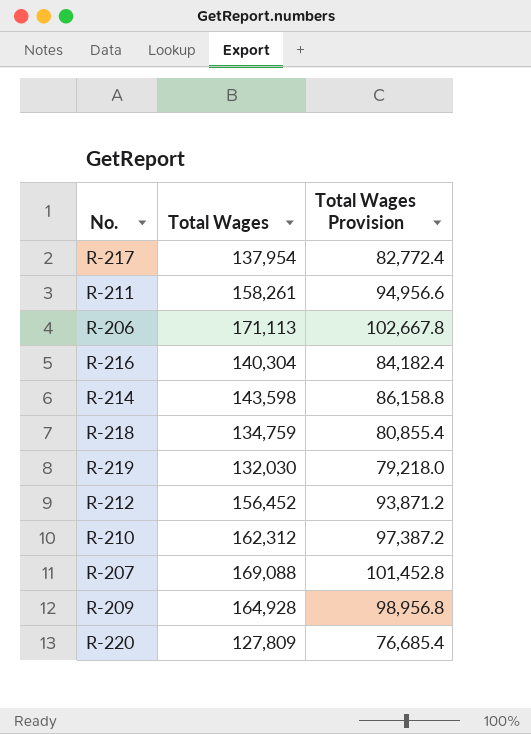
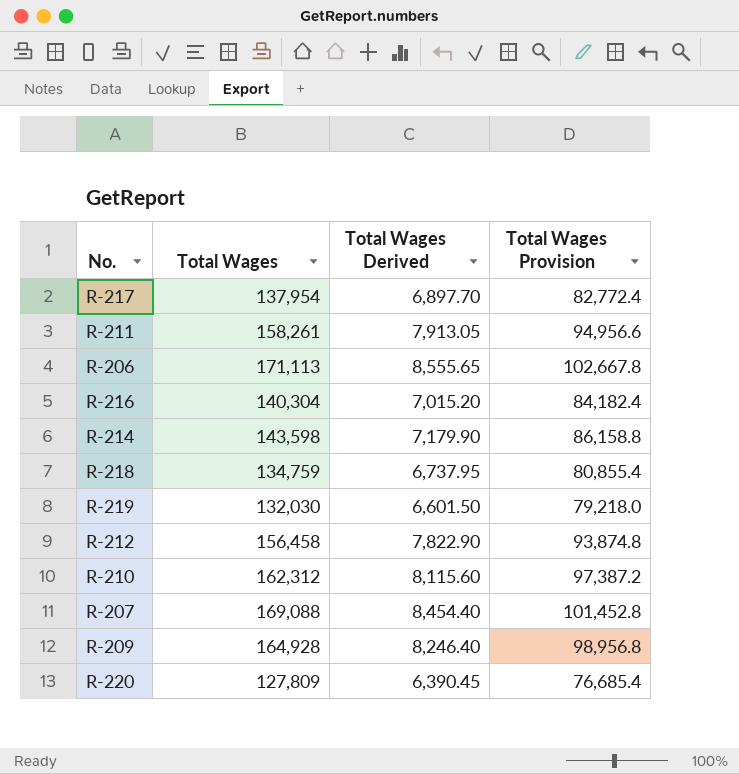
column Total Wages Derived | formula: none -> [Total Wages] * 0.05
R-212 | Total Wages: 156,452 -> 156,458
R-212 | Total Wages Provision: 93,871.2 -> 93,874.8

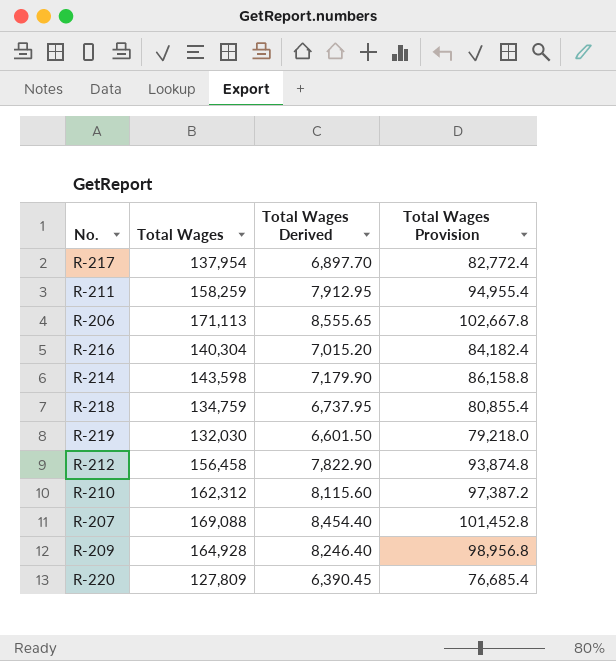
R-211 | Total Wages: 158,261 -> 158,259
R-211 | Total Wages Derived: 7,913.05 -> 7,912.95
R-211 | Total Wages Provision: 94,956.6 -> 94,955.4

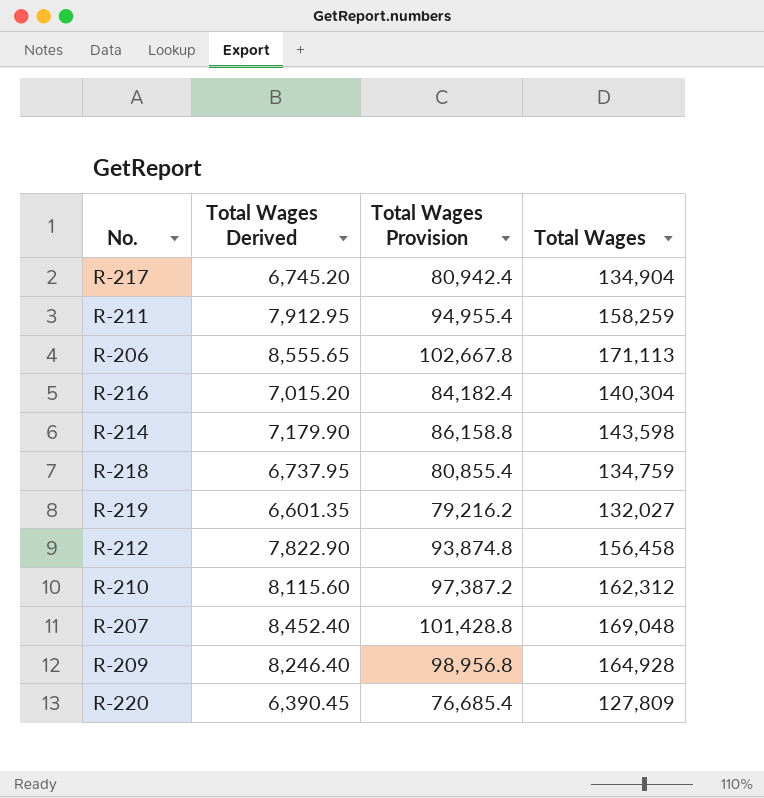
column Total Wages | position: 2 -> 4
R-217 | Total Wages Derived: 6,897.70 -> 6,745.20
R-217 | Total Wages Provision: 82,772.4 -> 80,942.4
R-217 | Total Wages: 137,954 -> 134,904
R-219 | Total Wages Derived: 6,601.50 -> 6,601.35
R-219 | Total Wages Provision: 79,218.0 -> 79,216.2
R-219 | Total Wages: 132,030 -> 132,027
R-207 | Total Wages Derived: 8,454.40 -> 8,452.40
R-207 | Total Wages Provision: 101,452.8 -> 101,428.8
R-207 | Total Wages: 169,088 -> 169,048

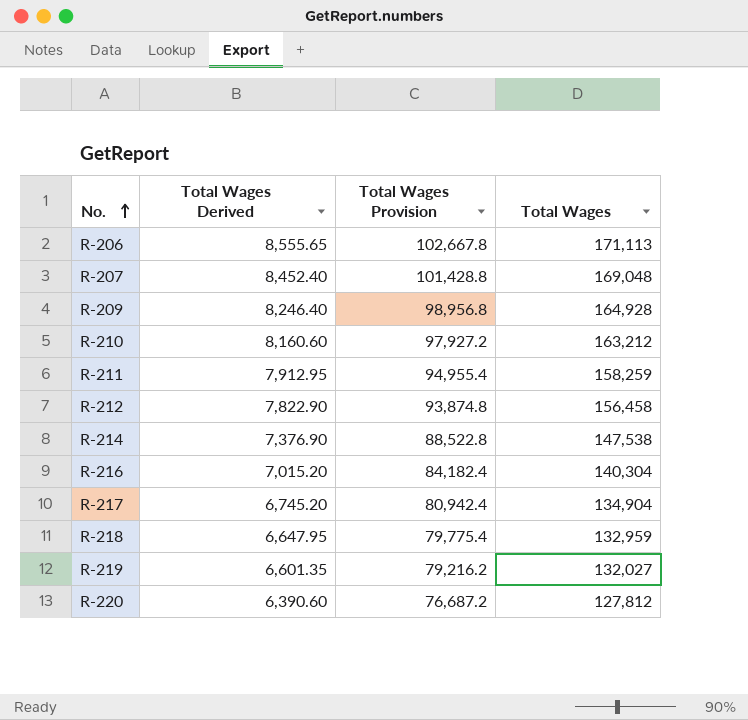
row order: none -> No. ascending
R-210 | Total Wages Derived: 8,115.60 -> 8,160.60
R-210 | Total Wages Provision: 97,387.2 -> 97,927.2
R-210 | Total Wages: 162,312 -> 163,212
R-214 | Total Wages Derived: 7,179.90 -> 7,376.90
R-214 | Total Wages Provision: 86,158.8 -> 88,522.8
R-214 | Total Wages: 143,598 -> 147,538
R-218 | Total Wages Derived: 6,737.95 -> 6,647.95
R-218 | Total Wages Provision: 80,855.4 -> 79,775.4
R-218 | Total Wages: 134,759 -> 132,959
R-220 | Total Wages Derived: 6,390.45 -> 6,390.60
R-220 | Total Wages Provision: 76,685.4 -> 76,687.2
R-220 | Total Wages: 127,809 -> 127,812

